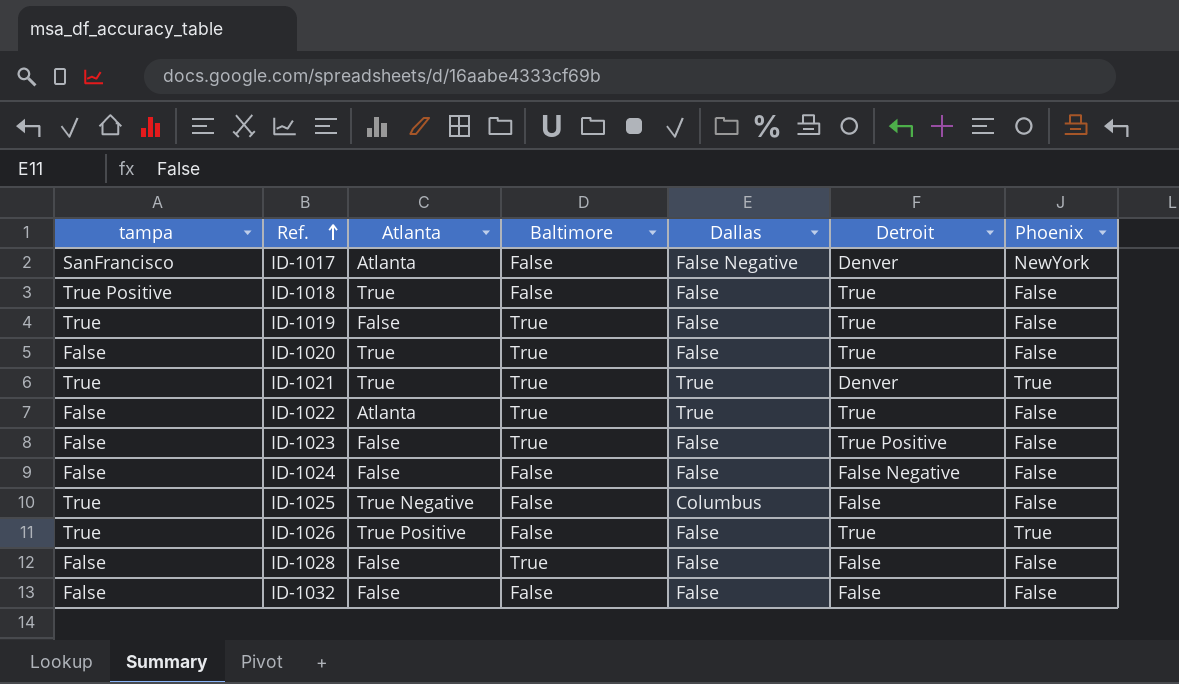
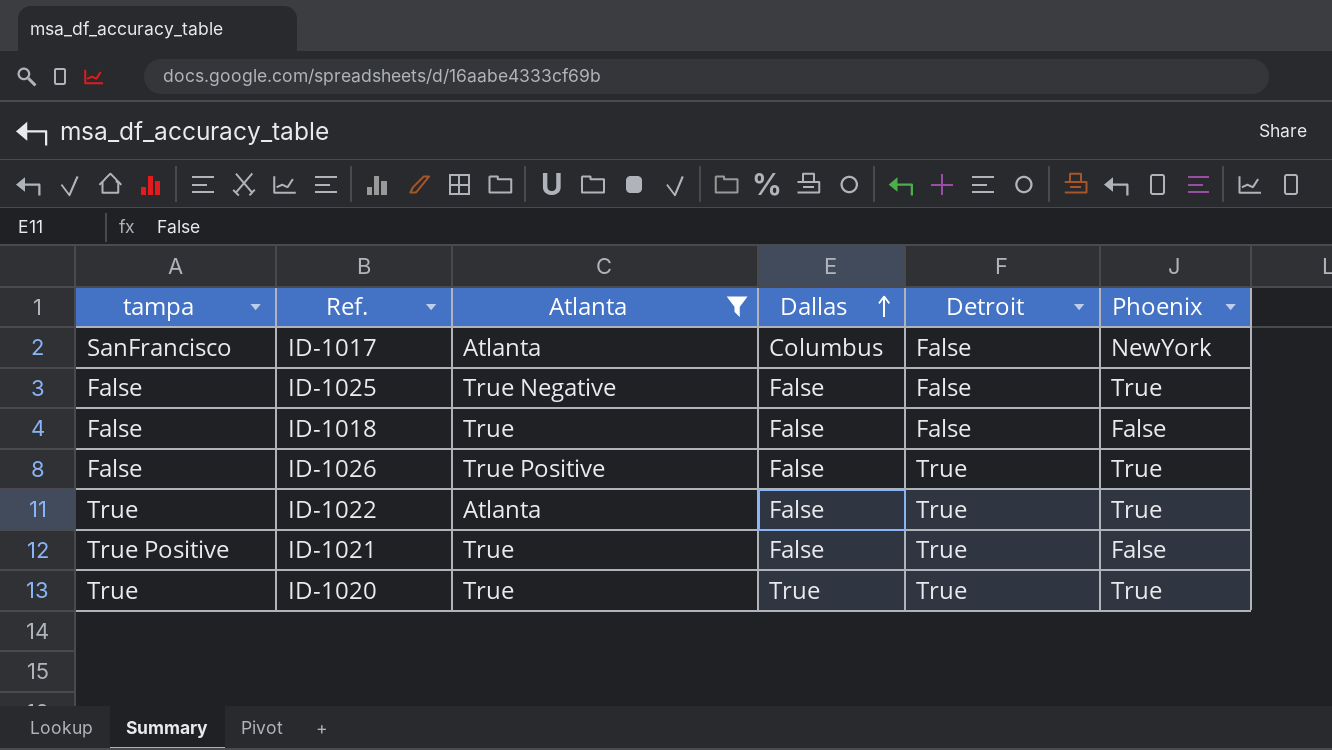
filter: none -> Atlanta != False
row order: Ref. ascending -> Dallas ascending
column Baltimore | position: 4 -> none
ID-1017 | Dallas: False Negative -> Columbus
ID-1017 | Detroit: Denver -> False
ID-1025 | tampa: True -> False
ID-1025 | Dallas: Columbus -> False
ID-1025 | Phoenix: False -> True
ID-1018 | tampa: True Positive -> False
ID-1018 | Detroit: True -> False
ID-1026 | tampa: True -> False
ID-1022 | tampa: False -> True
ID-1022 | Dallas: True -> False
ID-1022 | Phoenix: False -> True
ID-1021 | tampa: True -> True Positive
ID-1021 | Dallas: True -> False
ID-1021 | Detroit: Denver -> True
ID-1021 | Phoenix: True -> False
ID-1020 | tampa: False -> True
ID-1020 | Dallas: False -> True
ID-1020 | Phoenix: False -> True

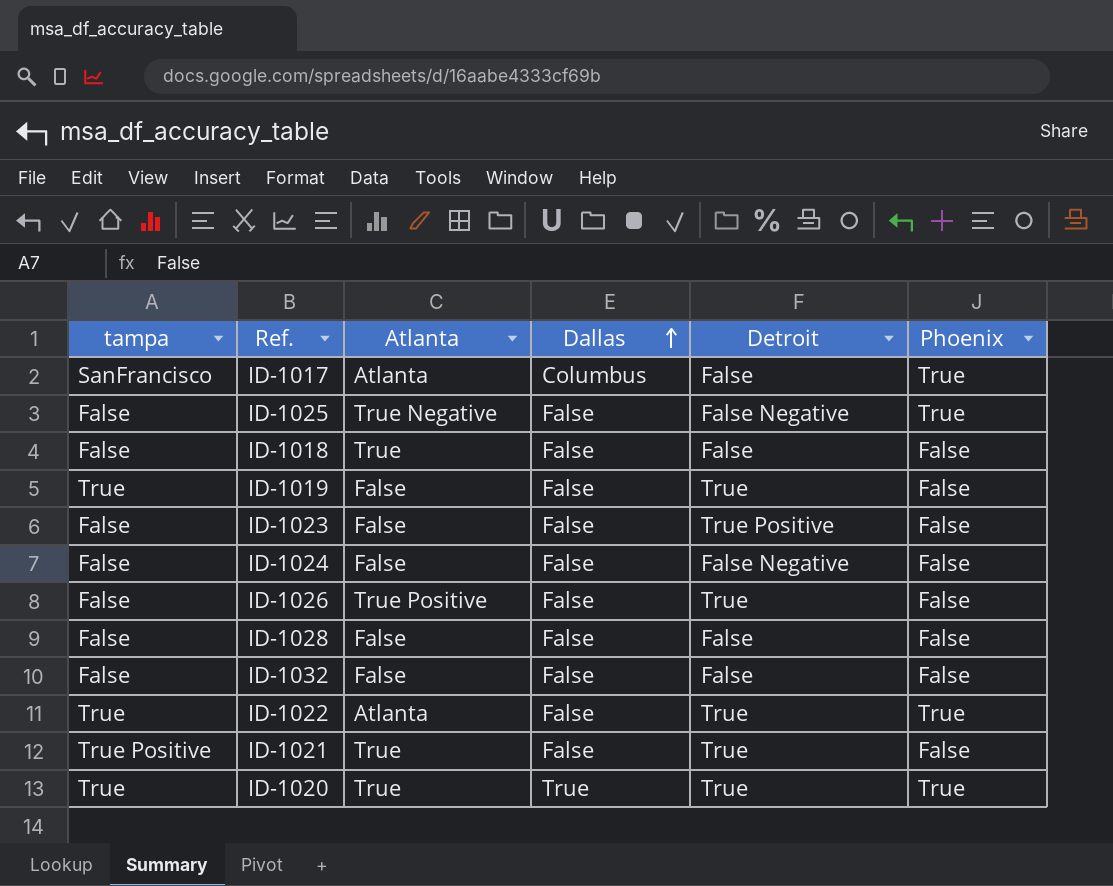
filter: Atlanta != False -> none
ID-1017 | Phoenix: NewYork -> True
ID-1025 | Detroit: False -> False Negative
ID-1026 | Phoenix: True -> False

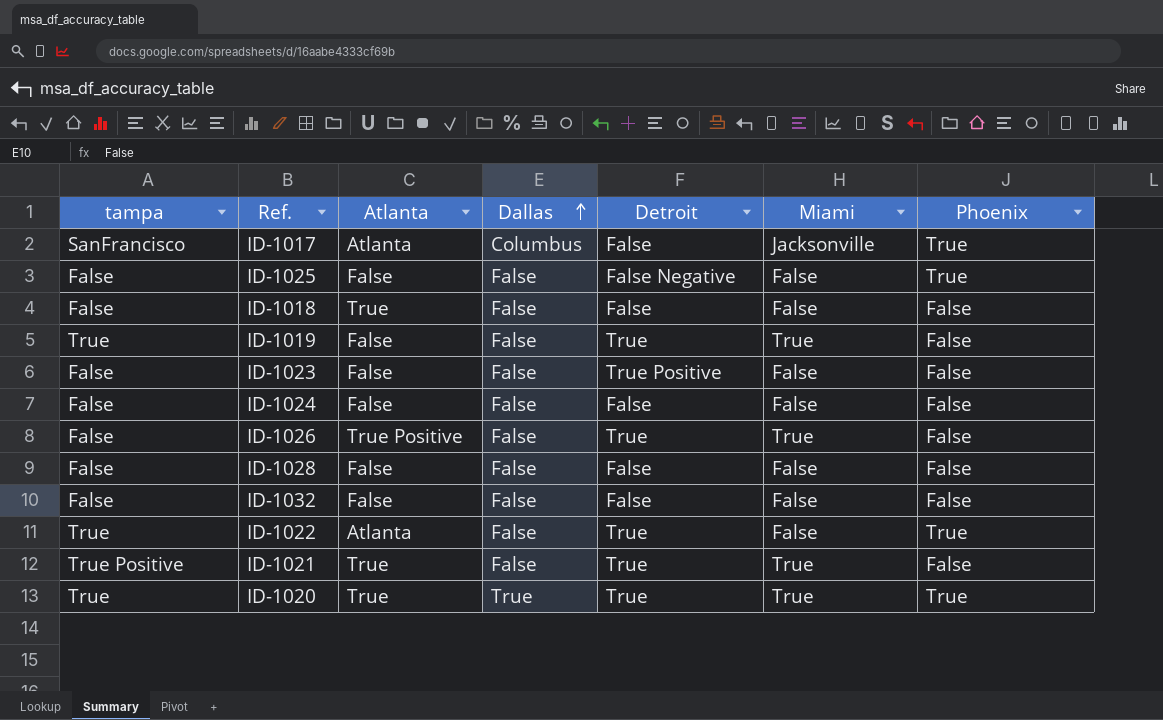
column Miami | position: none -> 6
ID-1025 | Atlanta: True Negative -> False
ID-1024 | Detroit: False Negative -> False

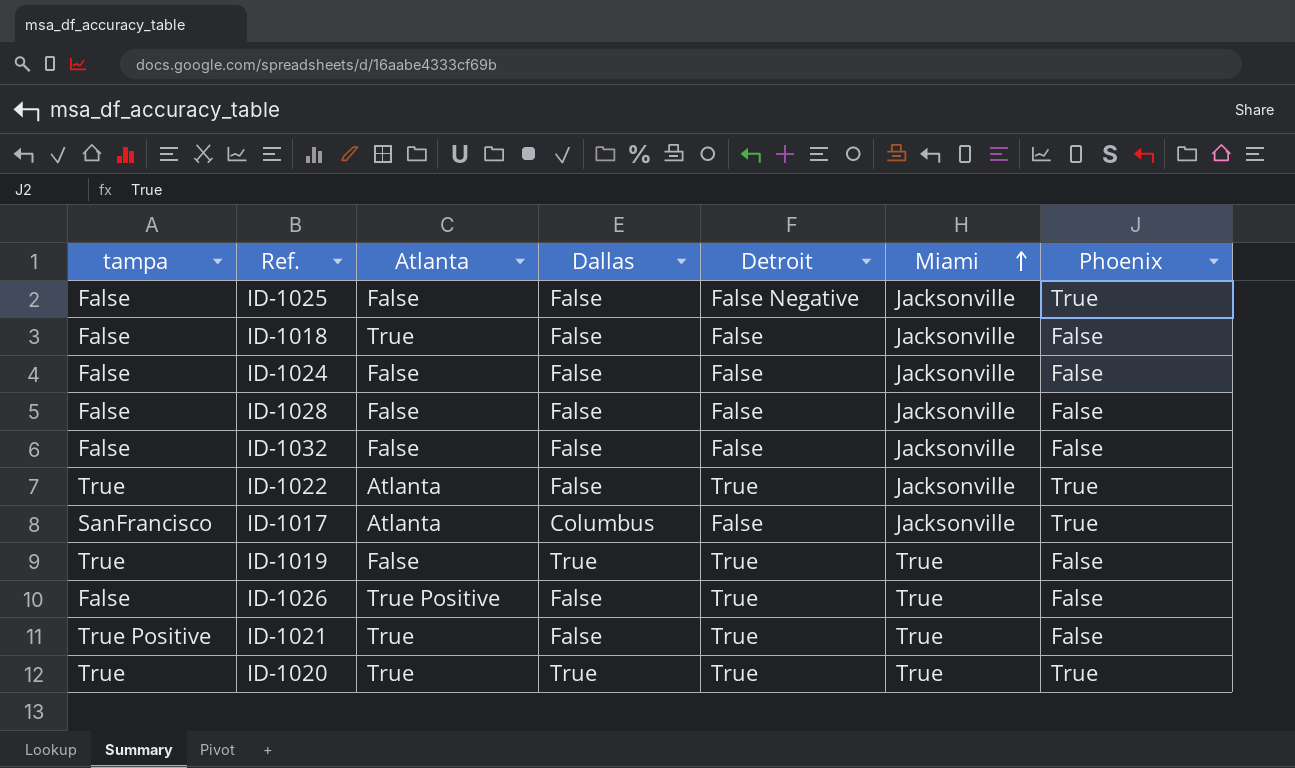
row order: Dallas ascending -> Miami ascending
row ID-1023: False | False | False | True Positive | False | False -> none
ID-1025 | Miami: False -> Jacksonville
ID-1018 | Miami: False -> Jacksonville
ID-1024 | Miami: False -> Jacksonville
ID-1028 | Miami: False -> Jacksonville
ID-1032 | Miami: False -> Jacksonville
ID-1022 | Miami: False -> Jacksonville
ID-1019 | Dallas: False -> True

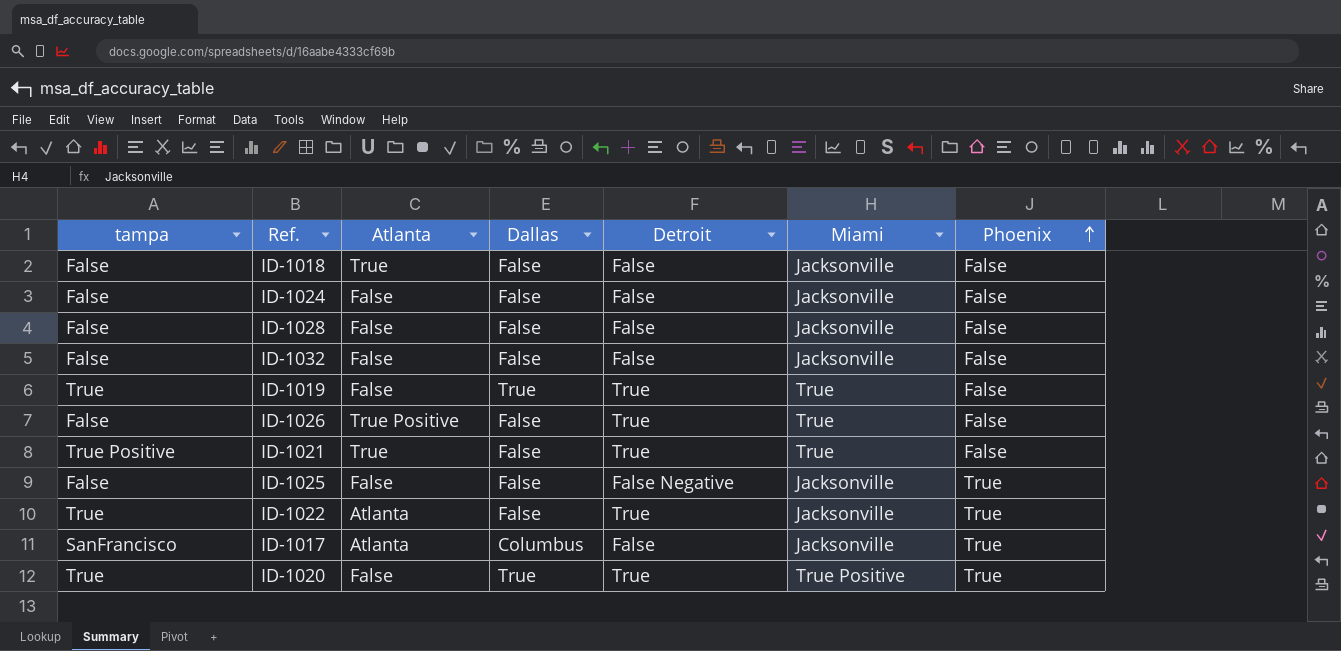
row order: Miami ascending -> Phoenix ascending
ID-1020 | Atlanta: True -> False
ID-1020 | Miami: True -> True Positive

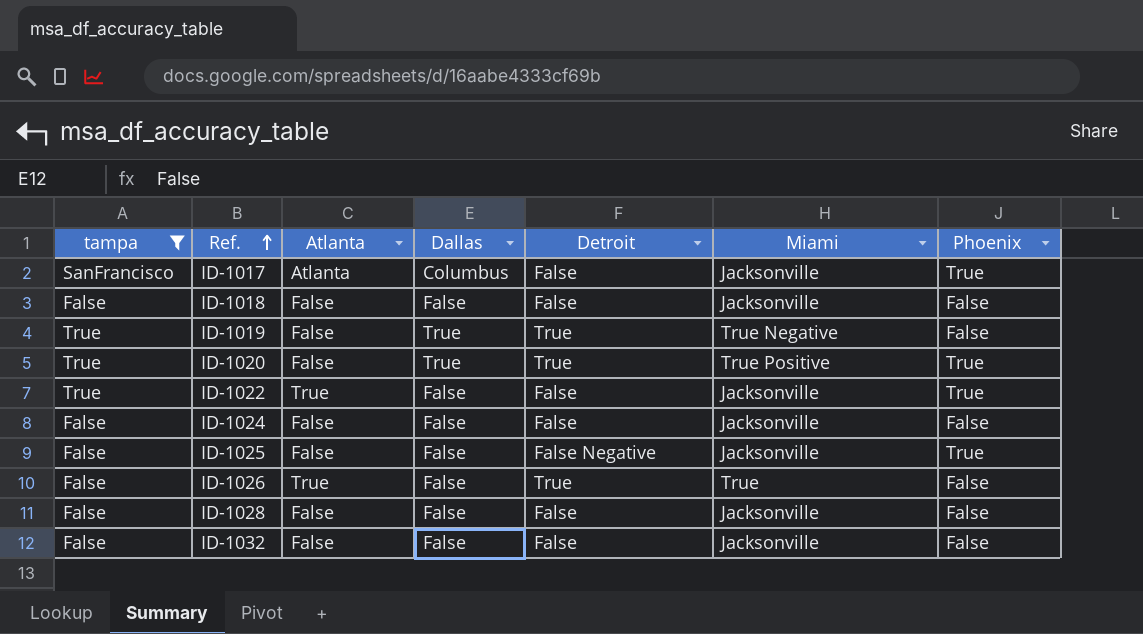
filter: none -> tampa != True Positive
row order: Phoenix ascending -> Ref. ascending
ID-1018 | Atlanta: True -> False
ID-1019 | Miami: True -> True Negative
ID-1022 | Atlanta: Atlanta -> True
ID-1022 | Detroit: True -> False
ID-1026 | Atlanta: True Positive -> True

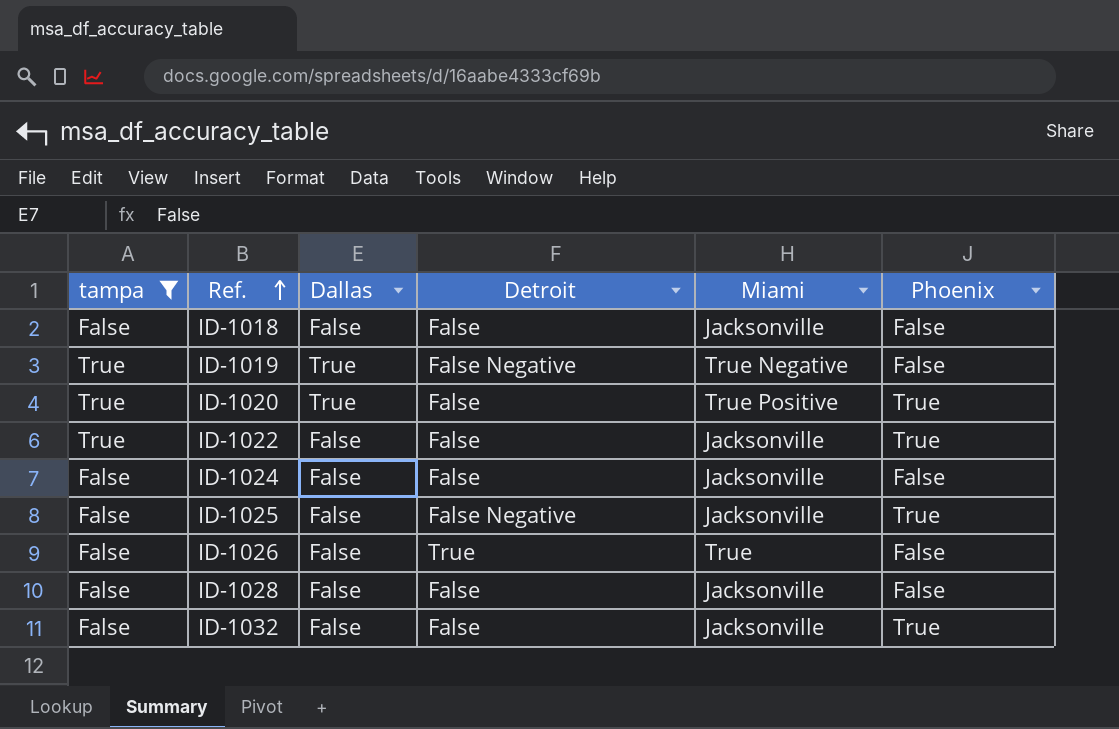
column Atlanta | position: 3 -> none
row ID-1017: SanFrancisco | Atlanta | Columbus | False | Jacksonville | True -> none
ID-1019 | Detroit: True -> False Negative
ID-1020 | Detroit: True -> False
ID-1032 | Phoenix: False -> True

